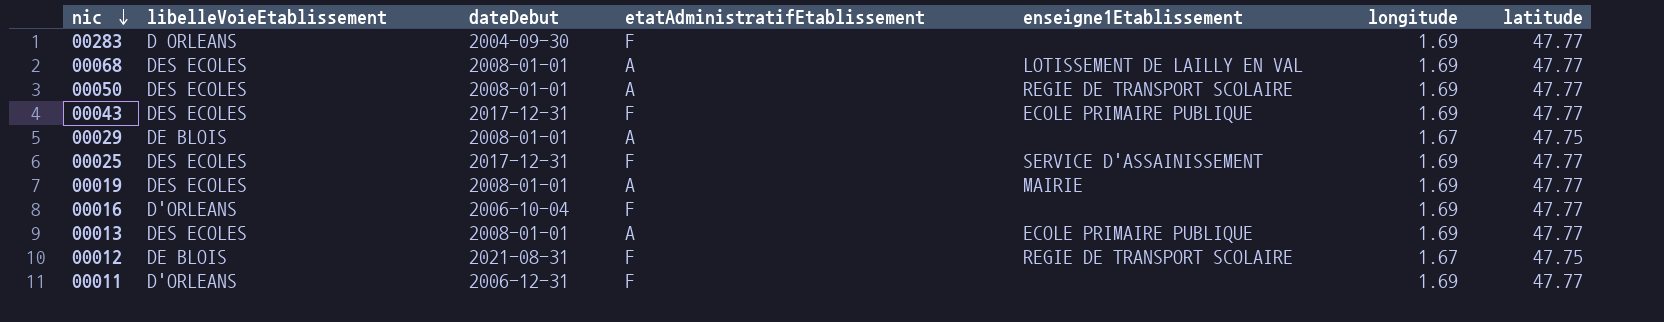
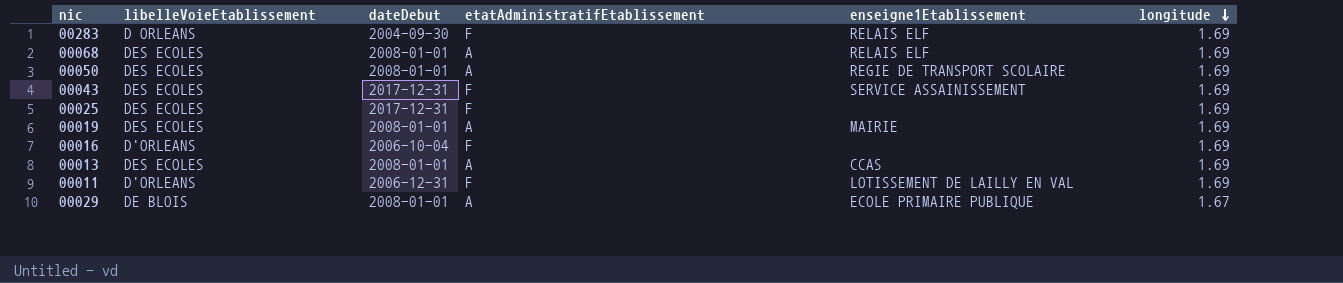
row order: nic descending -> longitude descending
column latitude | position: 7 -> none
row 00012: DE BLOIS | 2021-08-31 | F | REGIE DE TRANSPORT SCOLAIRE | 1.67 | 47.75 -> none
00283 | enseigne1Etablissement: none -> RELAIS ELF
00068 | enseigne1Etablissement: LOTISSEMENT DE LAILLY EN VAL -> RELAIS ELF
00043 | enseigne1Etablissement: ECOLE PRIMAIRE PUBLIQUE -> SERVICE ASSAINISSEMENT
00025 | enseigne1Etablissement: SERVICE D'ASSAINISSEMENT -> none
00013 | enseigne1Etablissement: ECOLE PRIMAIRE PUBLIQUE -> CCAS
00011 | enseigne1Etablissement: none -> LOTISSEMENT DE LAILLY EN VAL
00029 | enseigne1Etablissement: none -> ECOLE PRIMAIRE PUBLIQUE

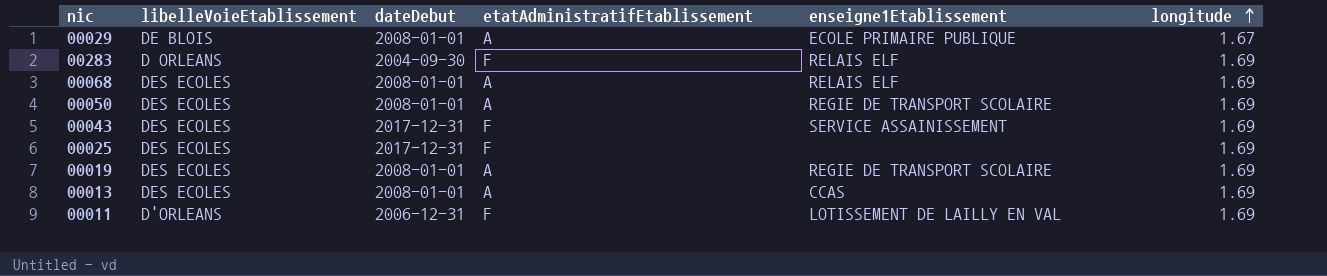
row order: longitude descending -> longitude ascending
row 00016: D'ORLEANS | 2006-10-04 | F | none | 1.69 -> none
00019 | enseigne1Etablissement: MAIRIE -> REGIE DE TRANSPORT SCOLAIRE

